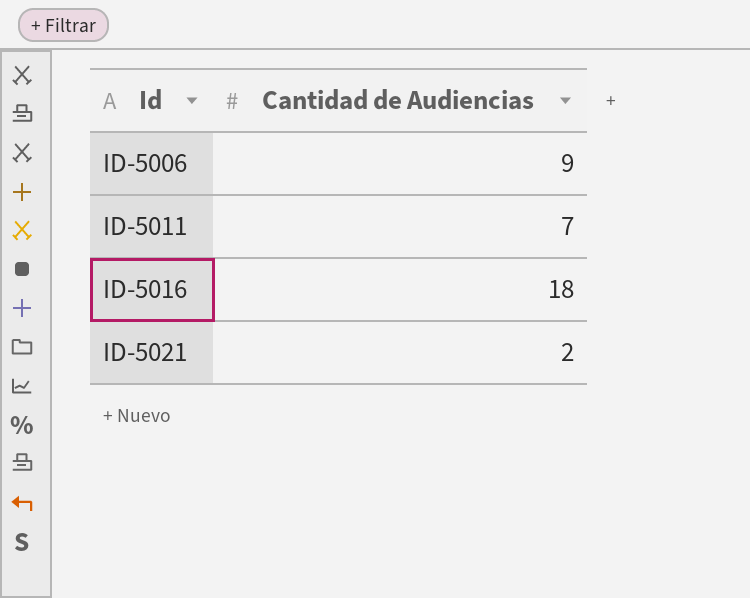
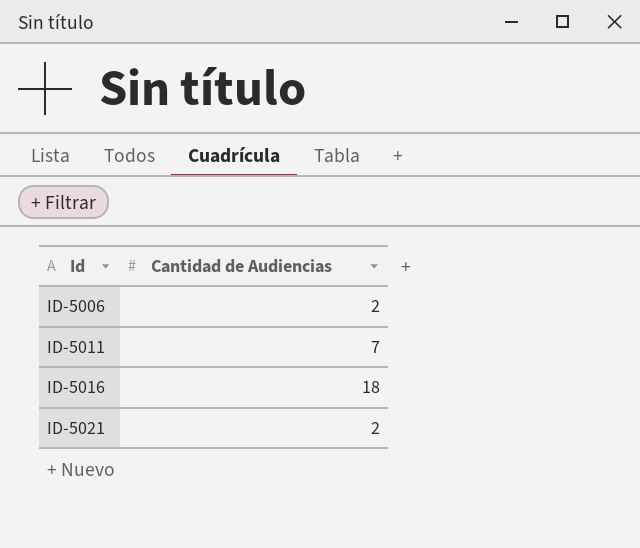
ID-5006 | Cantidad de Audiencias: 9 -> 2

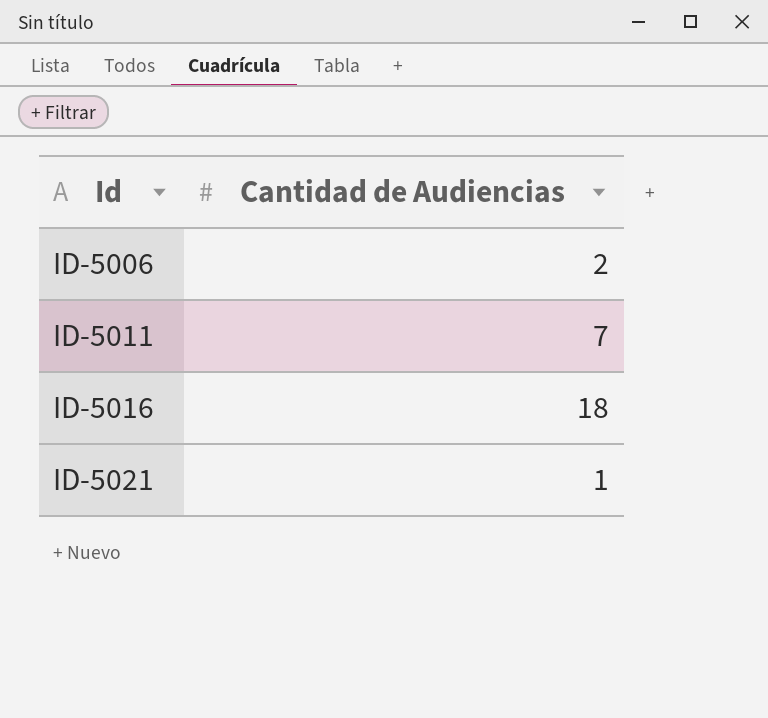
ID-5021 | Cantidad de Audiencias: 2 -> 1

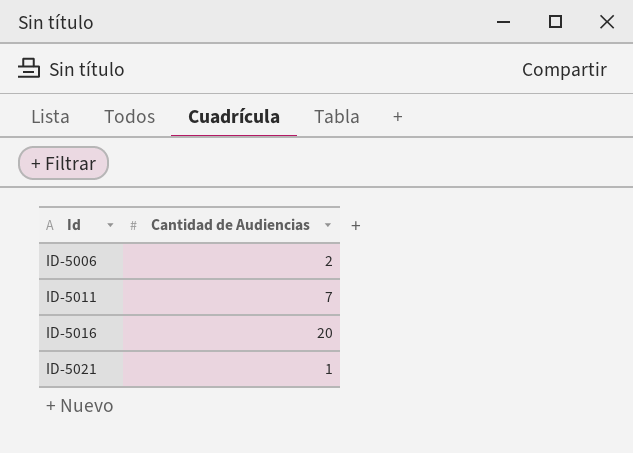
ID-5016 | Cantidad de Audiencias: 18 -> 20

